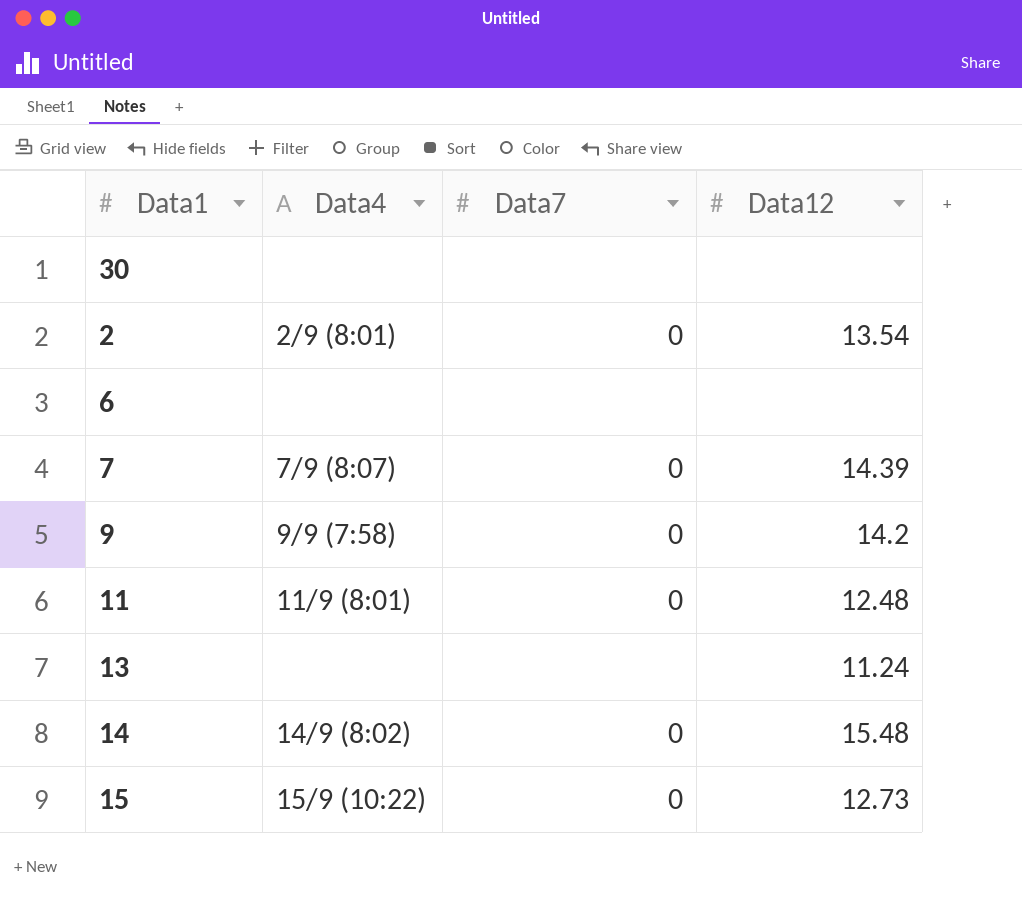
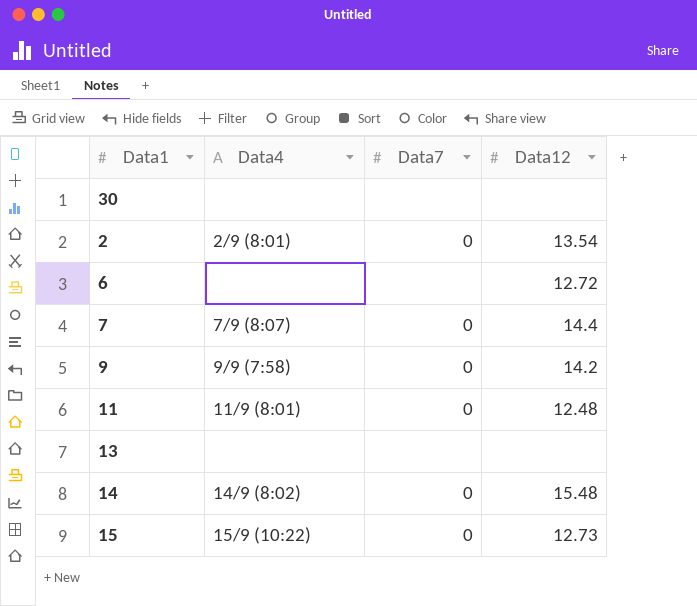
6 | Data12: none -> 12.72
7 | Data12: 14.39 -> 14.4
13 | Data12: 11.24 -> none

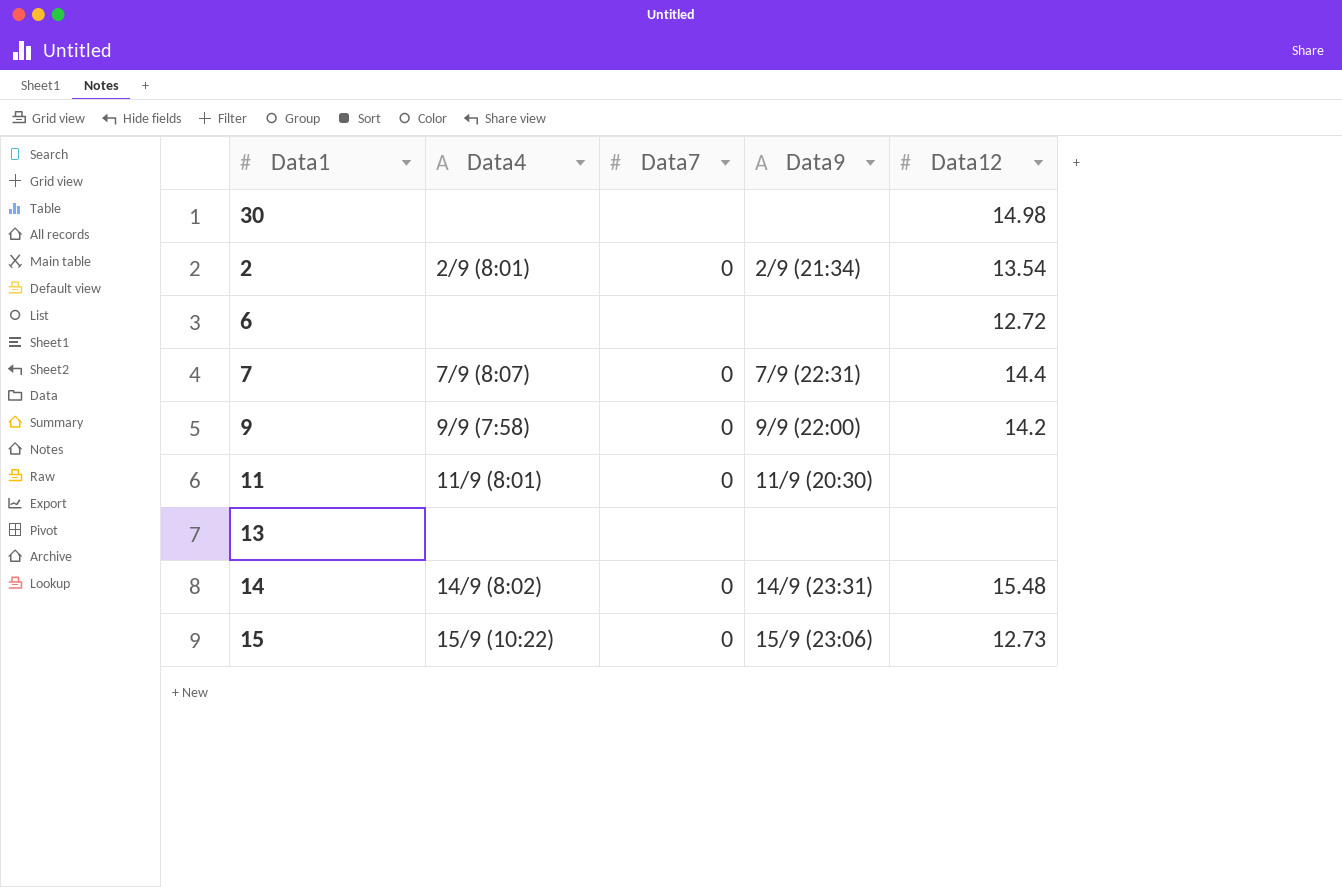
column Data9 | position: none -> 4
30 | Data12: none -> 14.98
11 | Data12: 12.48 -> none

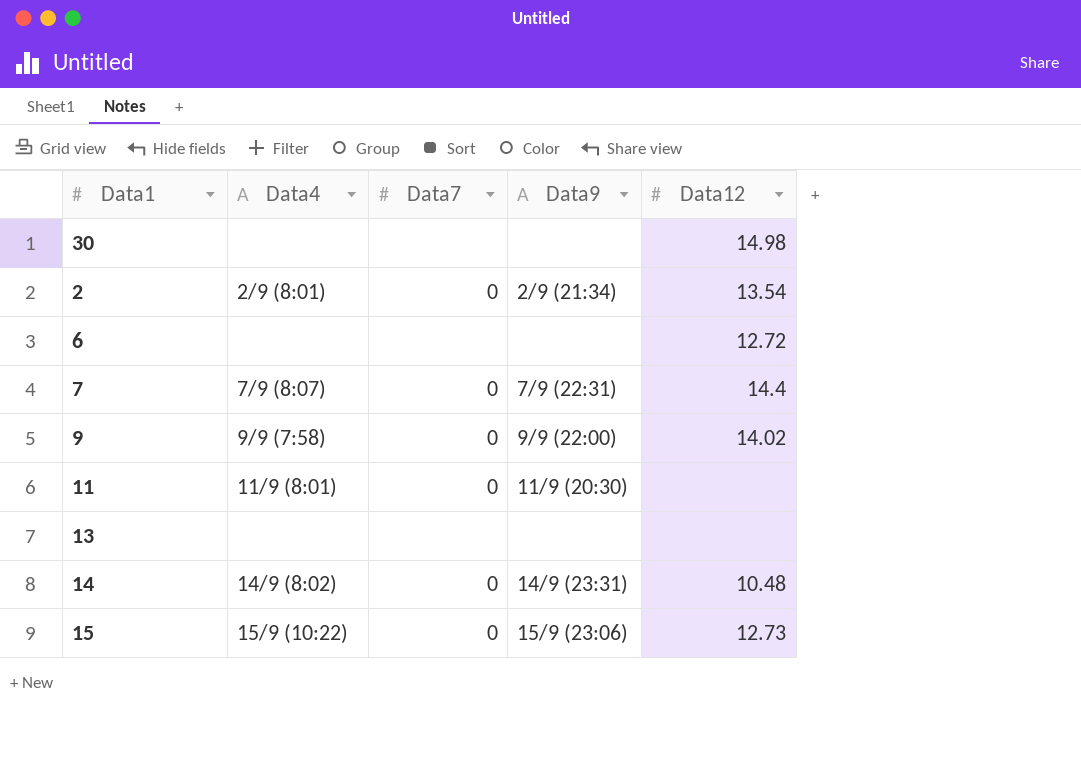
9 | Data12: 14.2 -> 14.02
14 | Data12: 15.48 -> 10.48

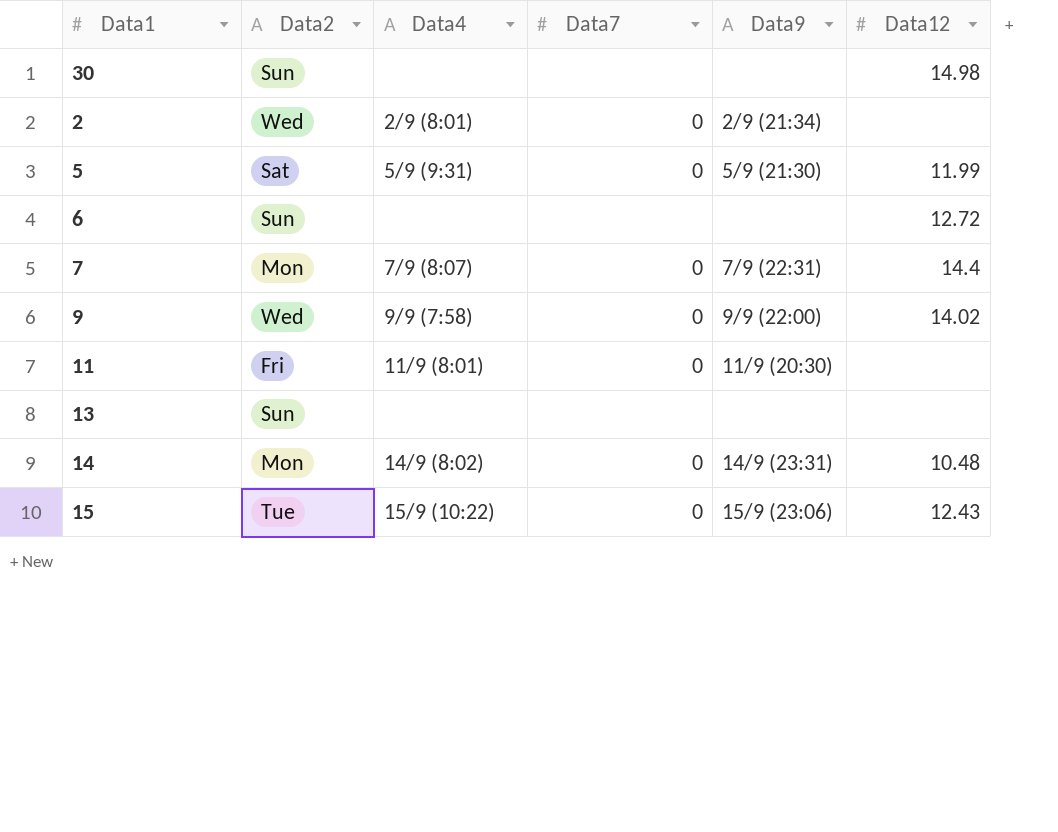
column Data2 | position: none -> 2
2 | Data12: 13.54 -> none
row 5: none -> Sat | 5/9 (9:31) | 0 | 5/9 (21:30) | 11.99
15 | Data12: 12.73 -> 12.43

